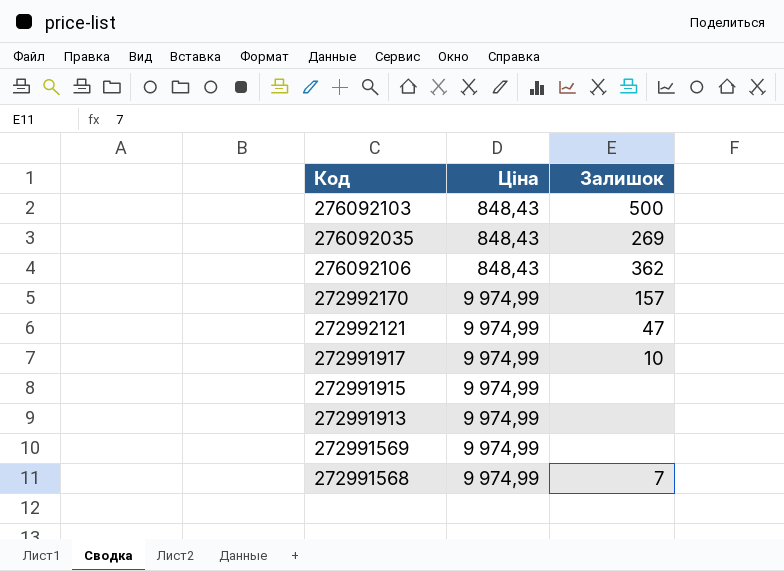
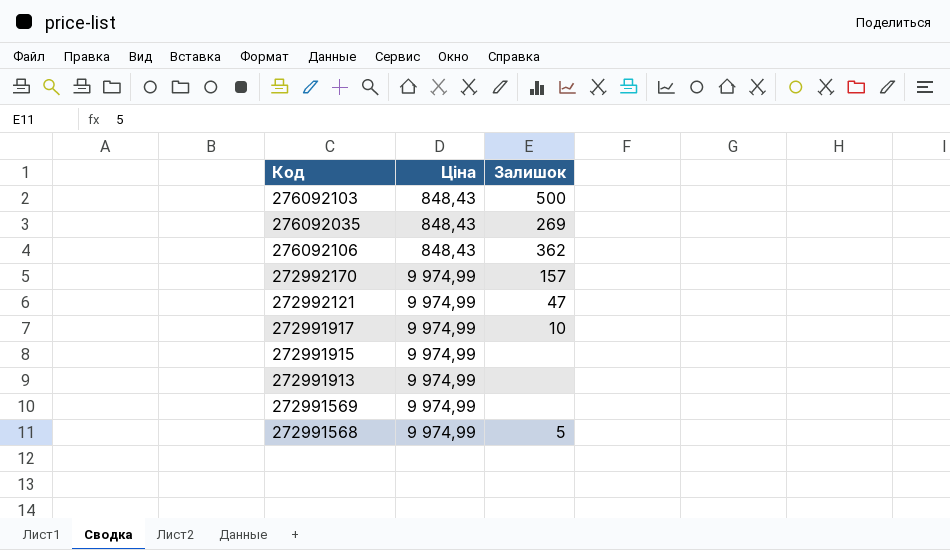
272991568 | Залишок: 7 -> 5

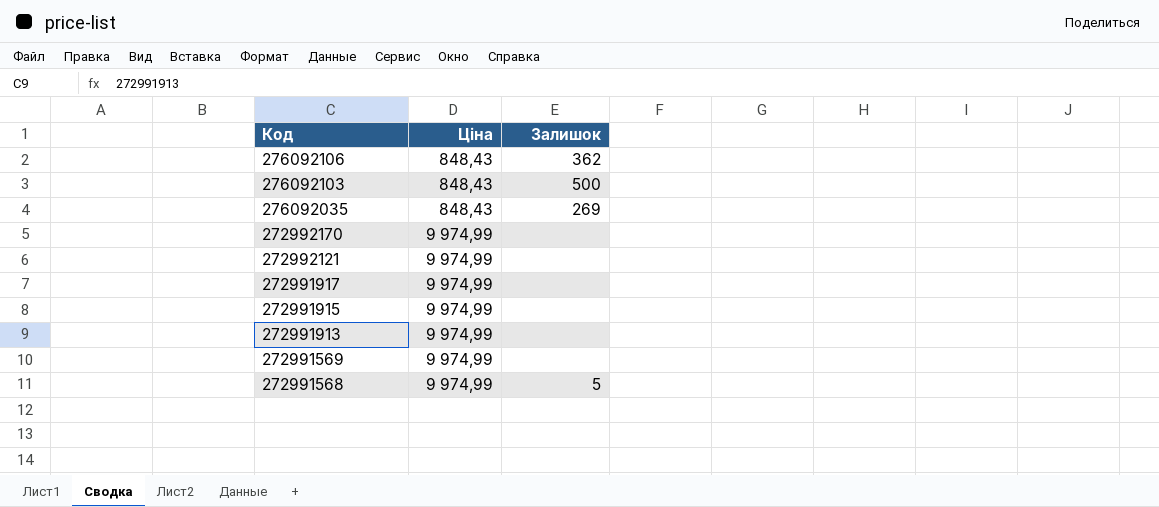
row order: Ціна ascending -> Код descending
272992170 | Залишок: 157 -> none
272992121 | Залишок: 47 -> none
272991917 | Залишок: 10 -> none

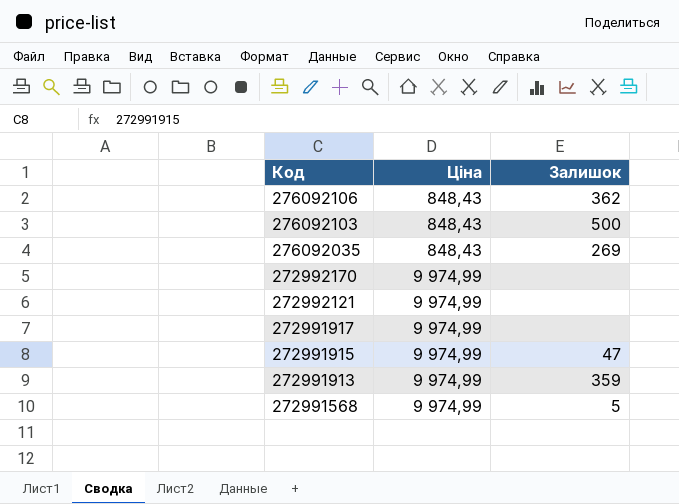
row 272991569: 9 974,99 | none -> none
272991915 | Залишок: none -> 47
272991913 | Залишок: none -> 359

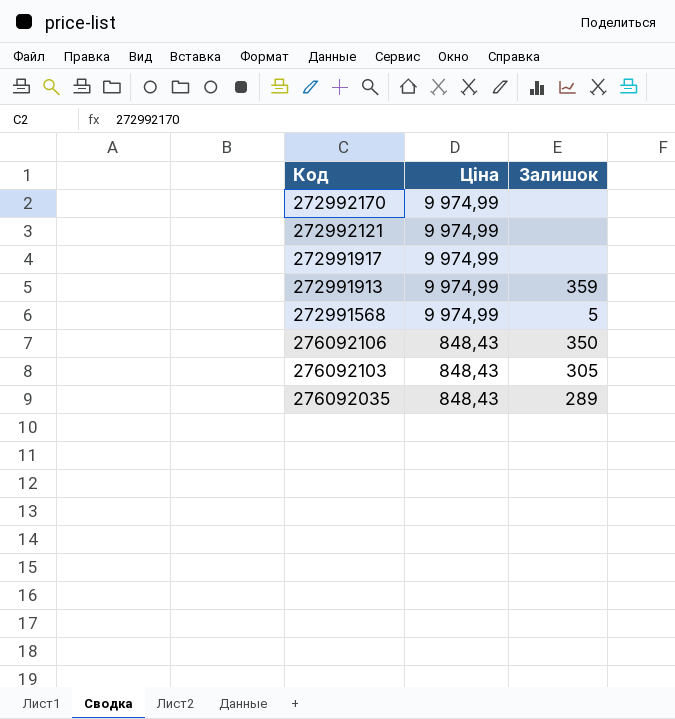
row order: Код descending -> Ціна descending
row 272991915: 9 974,99 | 47 -> none
276092106 | Залишок: 362 -> 350
276092103 | Залишок: 500 -> 305
276092035 | Залишок: 269 -> 289

